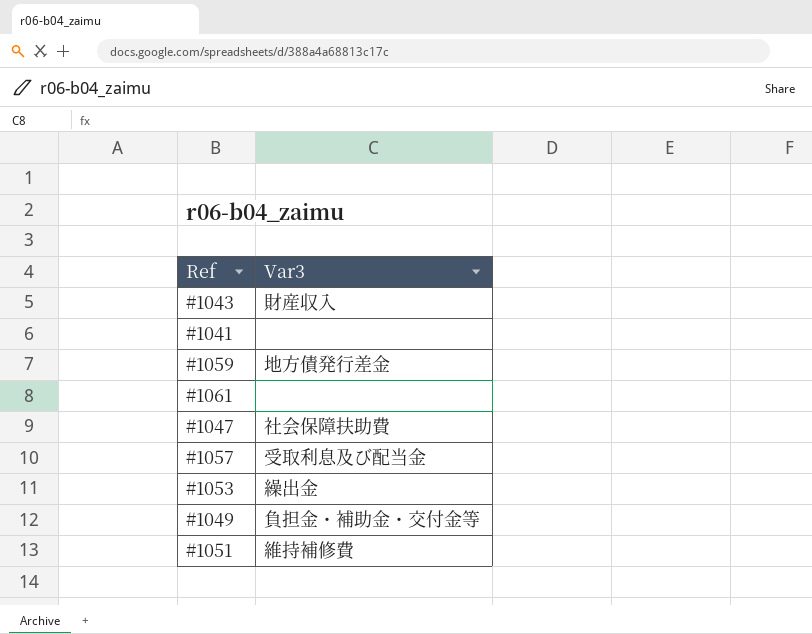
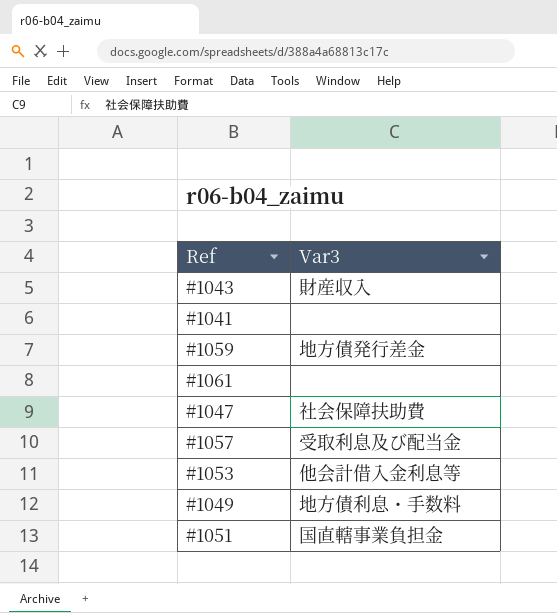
#1053 | Var3: 繰出金 -> 他会計借入金利息等
#1049 | Var3: 負担金・補助金・交付金等 -> 地方債利息・手数料
#1051 | Var3: 維持補修費 -> 国直轄事業負担金

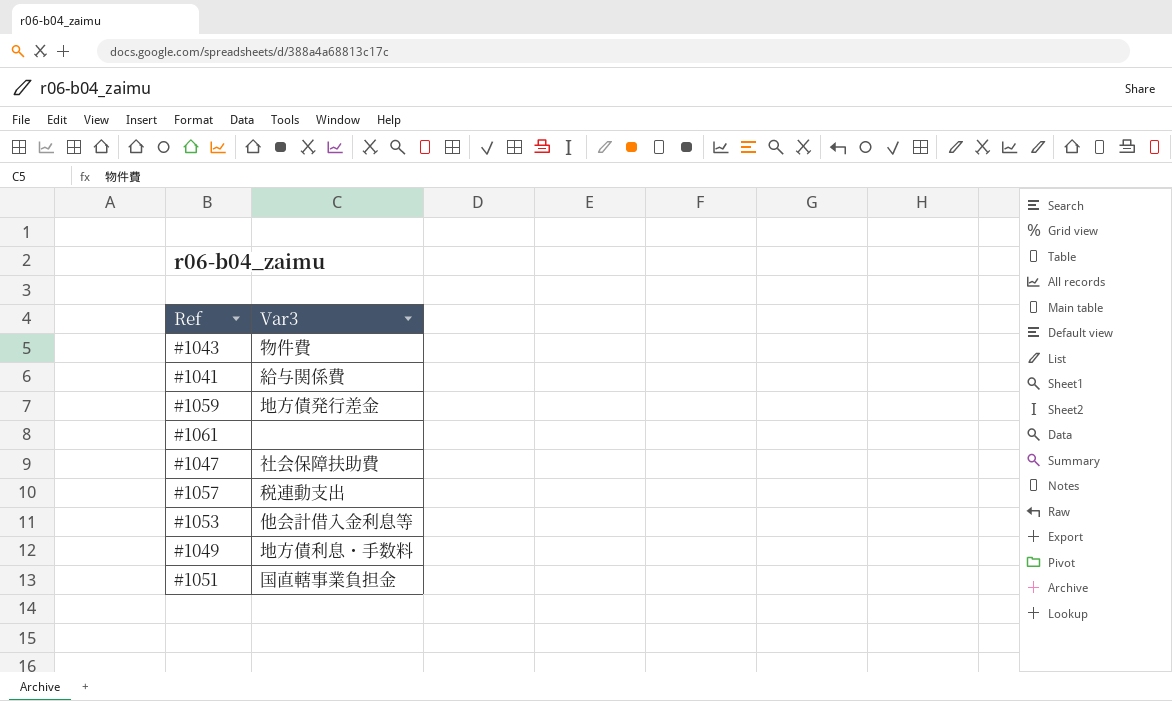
#1043 | Var3: 財産収入 -> 物件費
#1041 | Var3: none -> 給与関係費
#1057 | Var3: 受取利息及び配当金 -> 税連動支出

